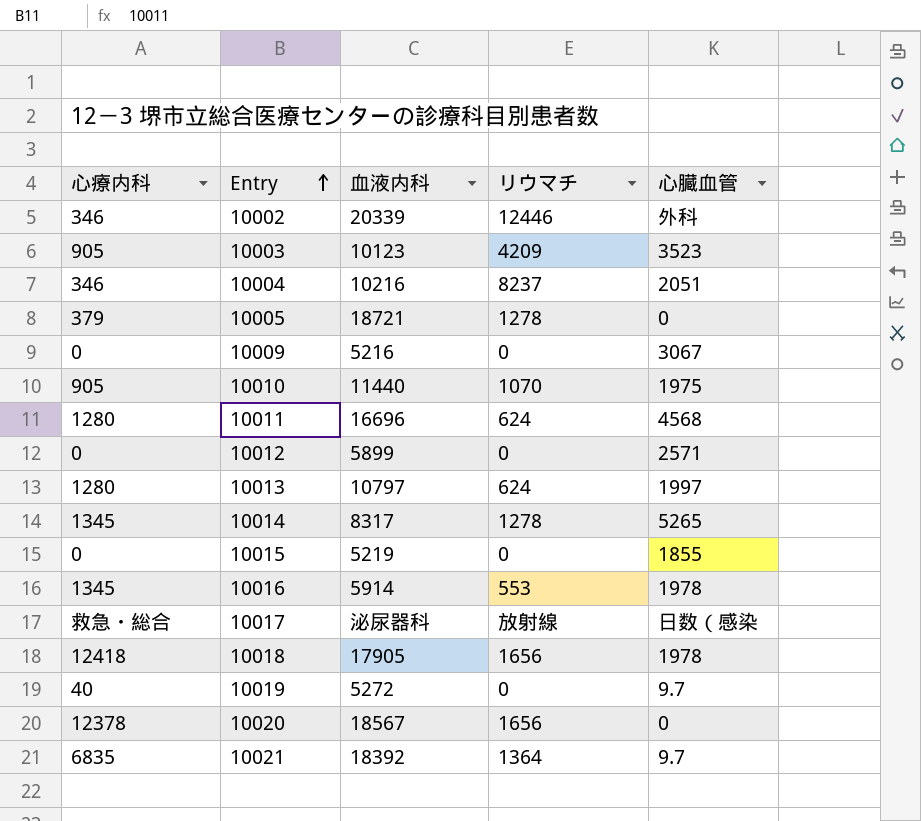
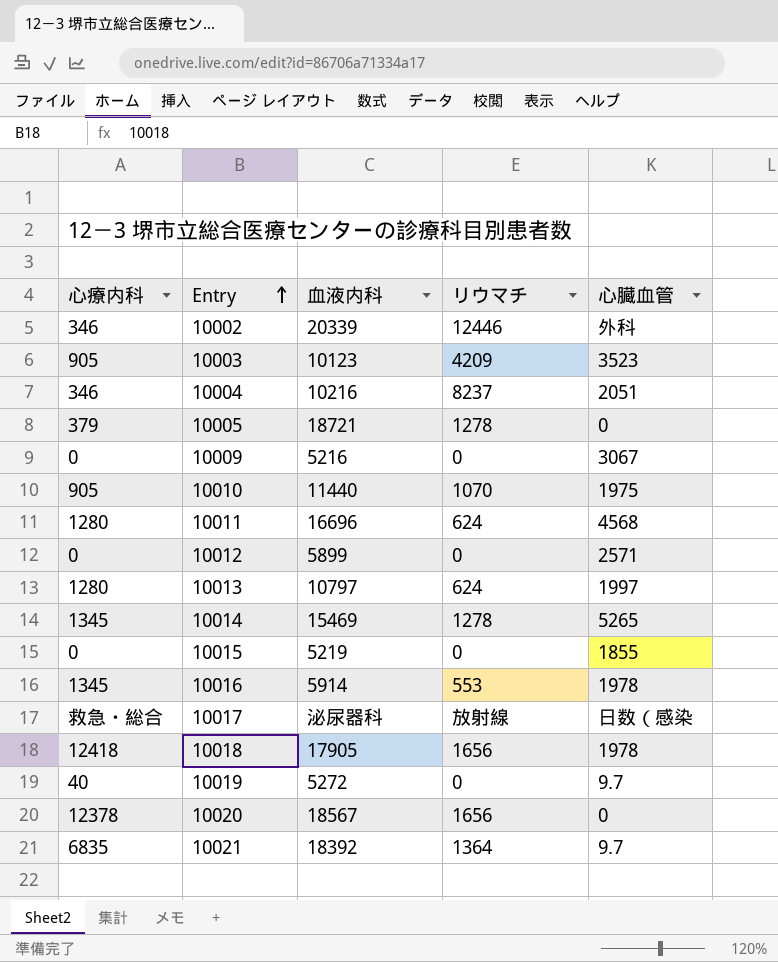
10014 | 血液内科: 8317 -> 15469

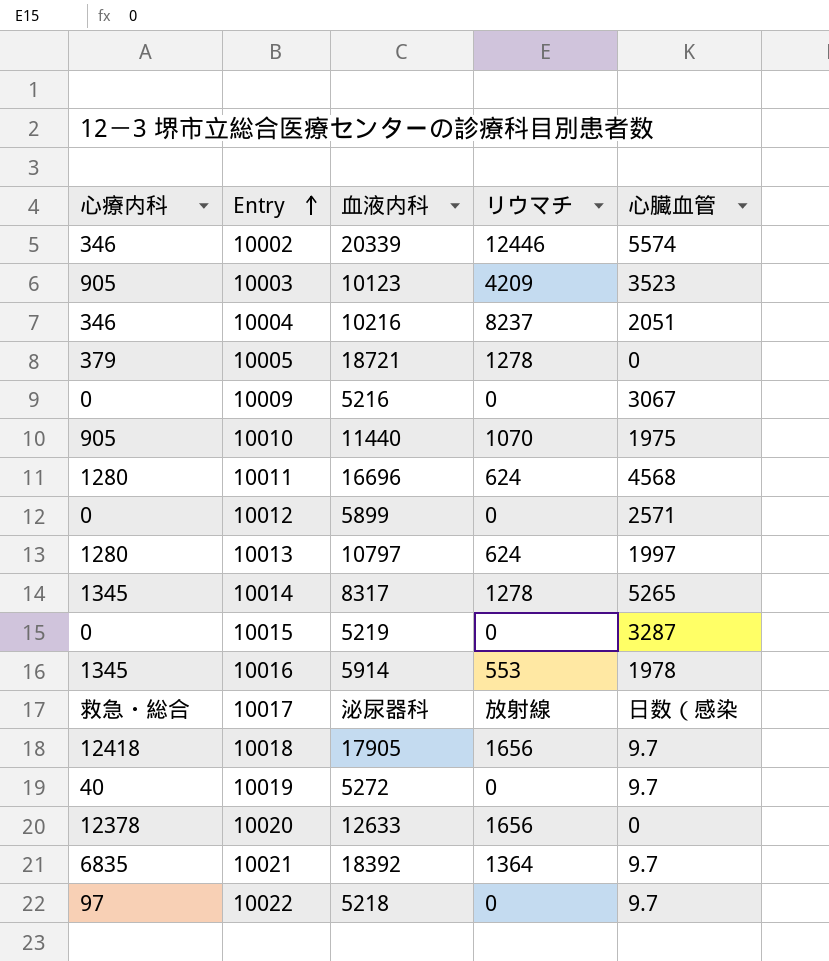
10002 | 心臓血管: 外科 -> 5574
10014 | 血液内科: 15469 -> 8317
10015 | 心臓血管: 1855 -> 3287
10018 | 心臓血管: 1978 -> 9.7
10020 | 血液内科: 18567 -> 12633
row 10022: none -> 97 | 5218 | 0 | 9.7

